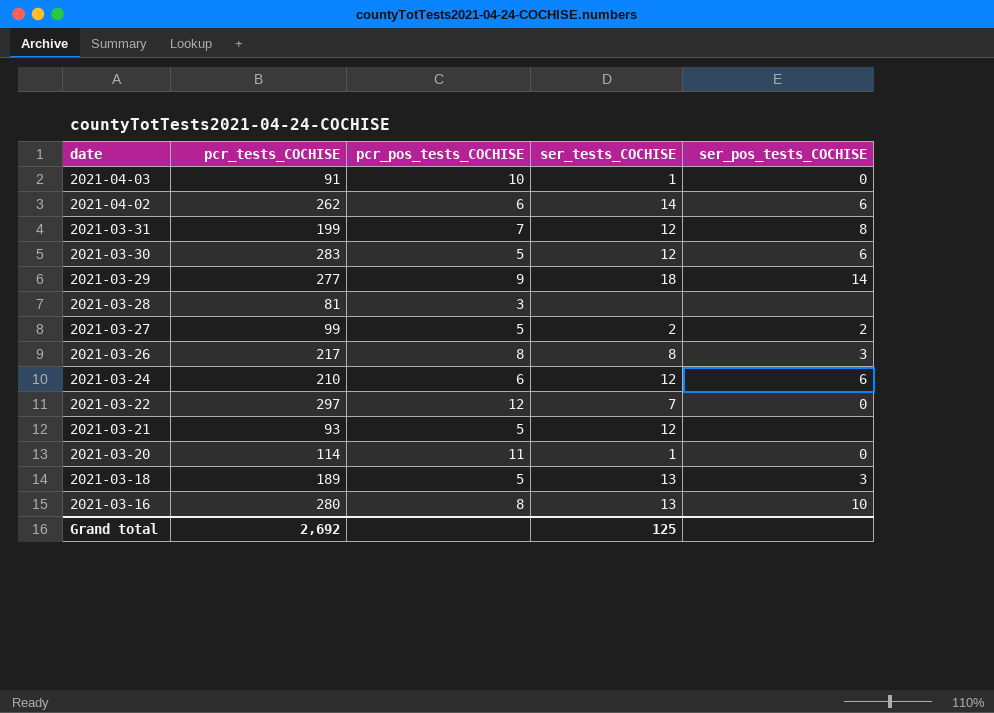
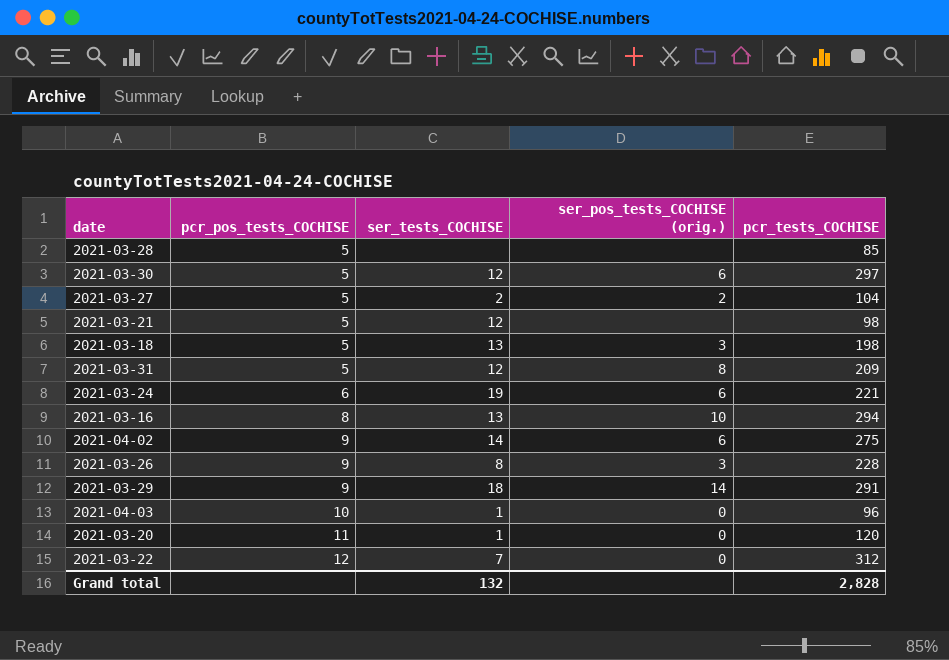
row order: date descending -> pcr_pos_tests_COCHISE ascending
column name: ser_pos_tests_COCHISE -> ser_pos_tests_COCHISE (orig.)
column pcr_tests_COCHISE | position: 2 -> 5
2021-03-28 | pcr_pos_tests_COCHISE: 3 -> 5
2021-03-28 | pcr_tests_COCHISE: 81 -> 85
2021-03-30 | pcr_tests_COCHISE: 283 -> 297
2021-03-27 | pcr_tests_COCHISE: 99 -> 104
2021-03-21 | pcr_tests_COCHISE: 93 -> 98
2021-03-18 | pcr_tests_COCHISE: 189 -> 198
2021-03-31 | pcr_pos_tests_COCHISE: 7 -> 5
2021-03-31 | pcr_tests_COCHISE: 199 -> 209
2021-03-24 | ser_tests_COCHISE: 12 -> 19
2021-03-24 | pcr_tests_COCHISE: 210 -> 221
2021-03-16 | pcr_tests_COCHISE: 280 -> 294
2021-04-02 | pcr_pos_tests_COCHISE: 6 -> 9
2021-04-02 | pcr_tests_COCHISE: 262 -> 275
2021-03-26 | pcr_pos_tests_COCHISE: 8 -> 9
2021-03-26 | pcr_tests_COCHISE: 217 -> 228
2021-03-29 | pcr_tests_COCHISE: 277 -> 291
2021-04-03 | pcr_tests_COCHISE: 91 -> 96
2021-03-20 | pcr_tests_COCHISE: 114 -> 120
2021-03-22 | pcr_tests_COCHISE: 297 -> 312
Grand total | ser_tests_COCHISE: 125 -> 132
Grand total | pcr_tests_COCHISE: 2,692 -> 2,828

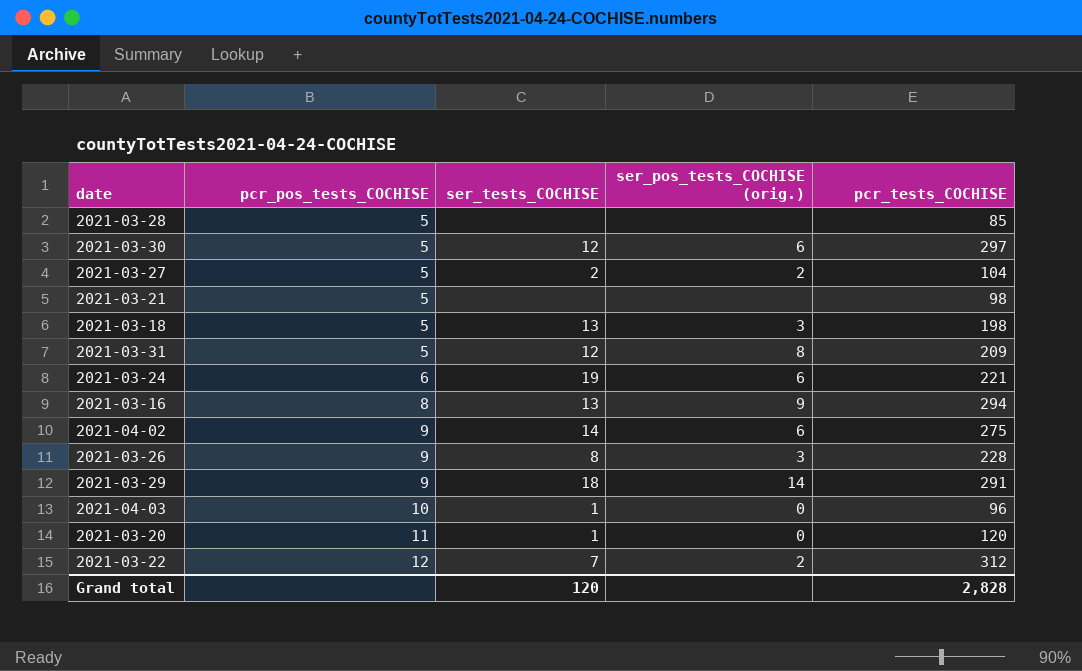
2021-03-21 | ser_tests_COCHISE: 12 -> none
2021-03-16 | ser_pos_tests_COCHISE (orig.): 10 -> 9
2021-03-22 | ser_pos_tests_COCHISE (orig.): 0 -> 2
Grand total | ser_tests_COCHISE: 132 -> 120

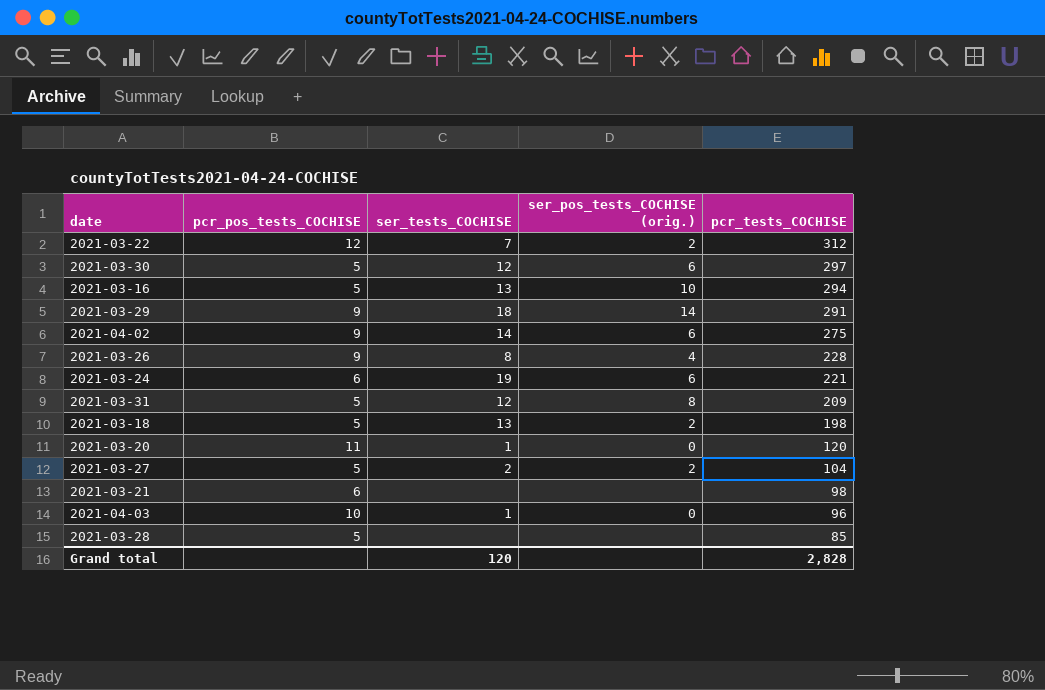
row order: pcr_pos_tests_COCHISE ascending -> pcr_tests_COCHISE descending
2021-03-16 | pcr_pos_tests_COCHISE: 8 -> 5
2021-03-16 | ser_pos_tests_COCHISE (orig.): 9 -> 10
2021-03-26 | ser_pos_tests_COCHISE (orig.): 3 -> 4
2021-03-18 | ser_pos_tests_COCHISE (orig.): 3 -> 2
2021-03-21 | pcr_pos_tests_COCHISE: 5 -> 6

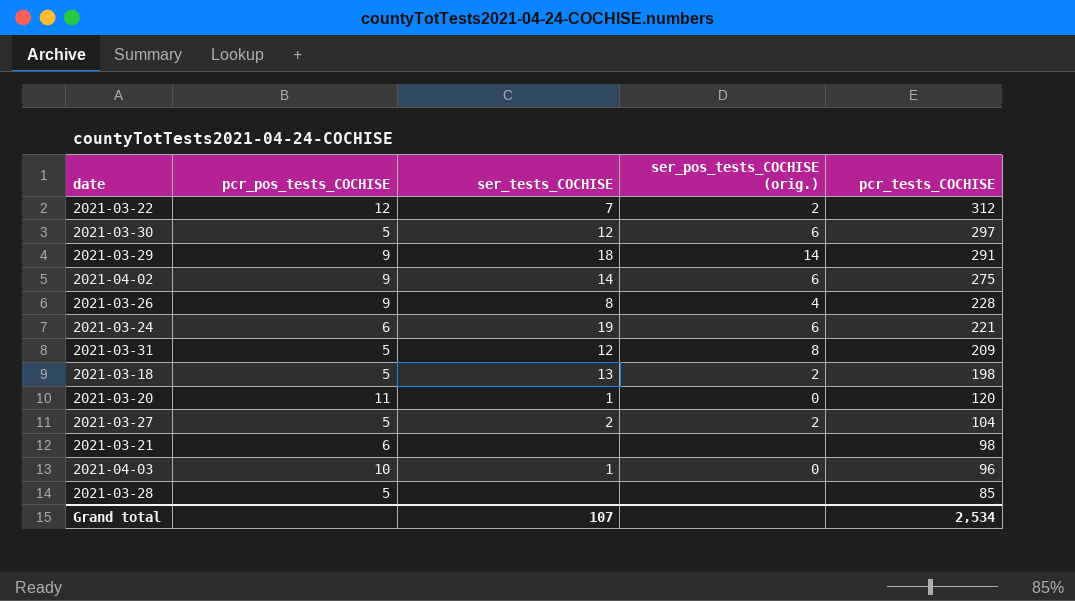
row 2021-03-16: 5 | 13 | 10 | 294 -> none
Grand total | ser_tests_COCHISE: 120 -> 107
Grand total | pcr_tests_COCHISE: 2,828 -> 2,534

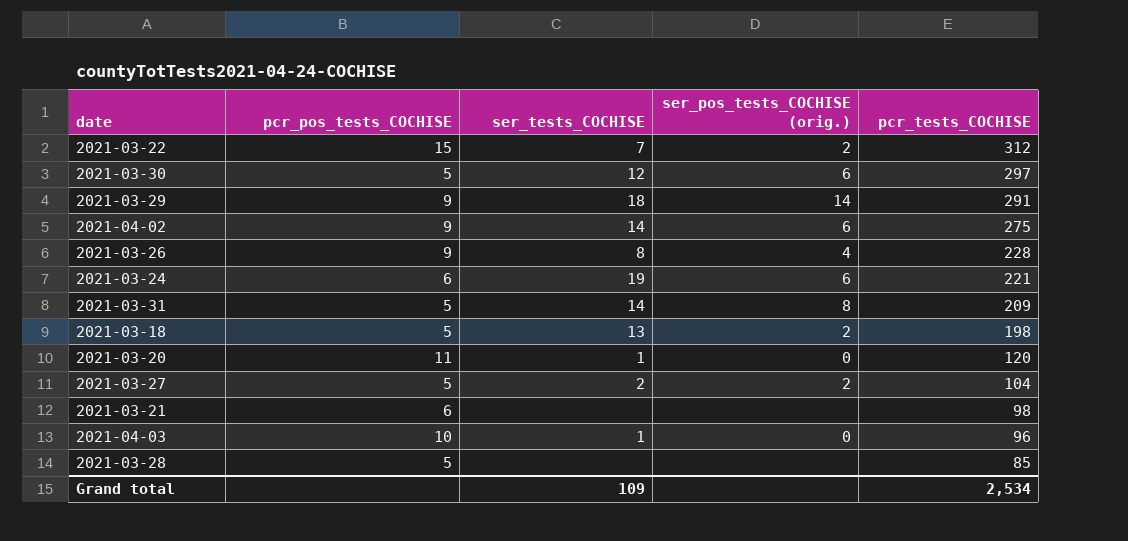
2021-03-22 | pcr_pos_tests_COCHISE: 12 -> 15
2021-03-31 | ser_tests_COCHISE: 12 -> 14
Grand total | ser_tests_COCHISE: 107 -> 109

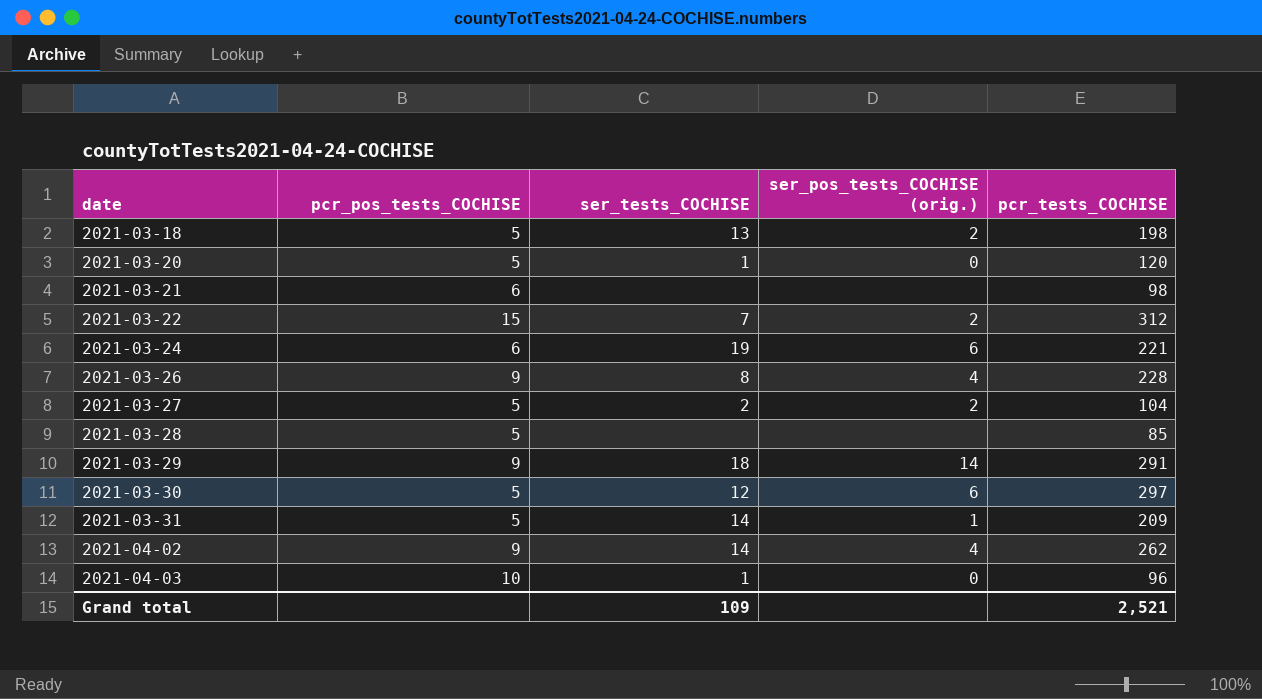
row order: pcr_tests_COCHISE descending -> date ascending
2021-03-20 | pcr_pos_tests_COCHISE: 11 -> 5
2021-03-31 | ser_pos_tests_COCHISE (orig.): 8 -> 1
2021-04-02 | ser_pos_tests_COCHISE (orig.): 6 -> 4
2021-04-02 | pcr_tests_COCHISE: 275 -> 262
Grand total | pcr_tests_COCHISE: 2,534 -> 2,521

